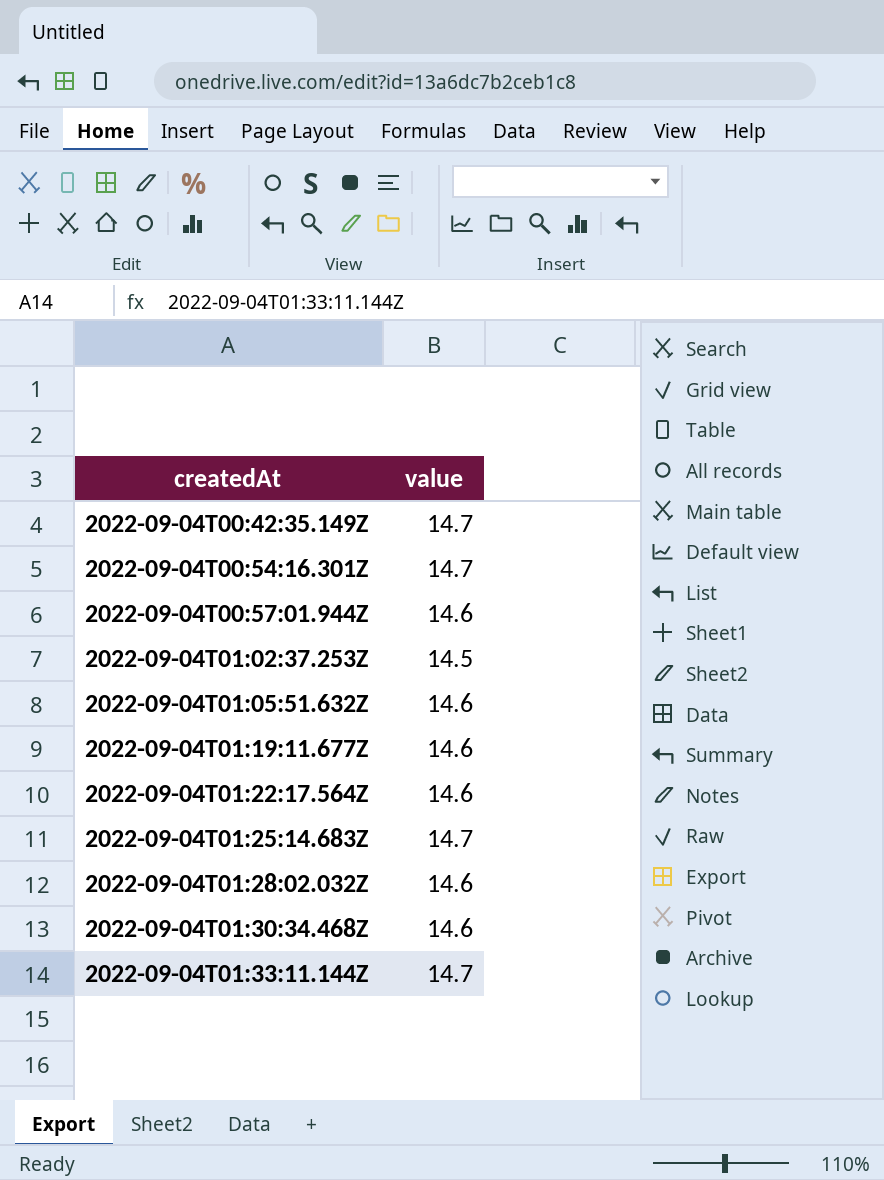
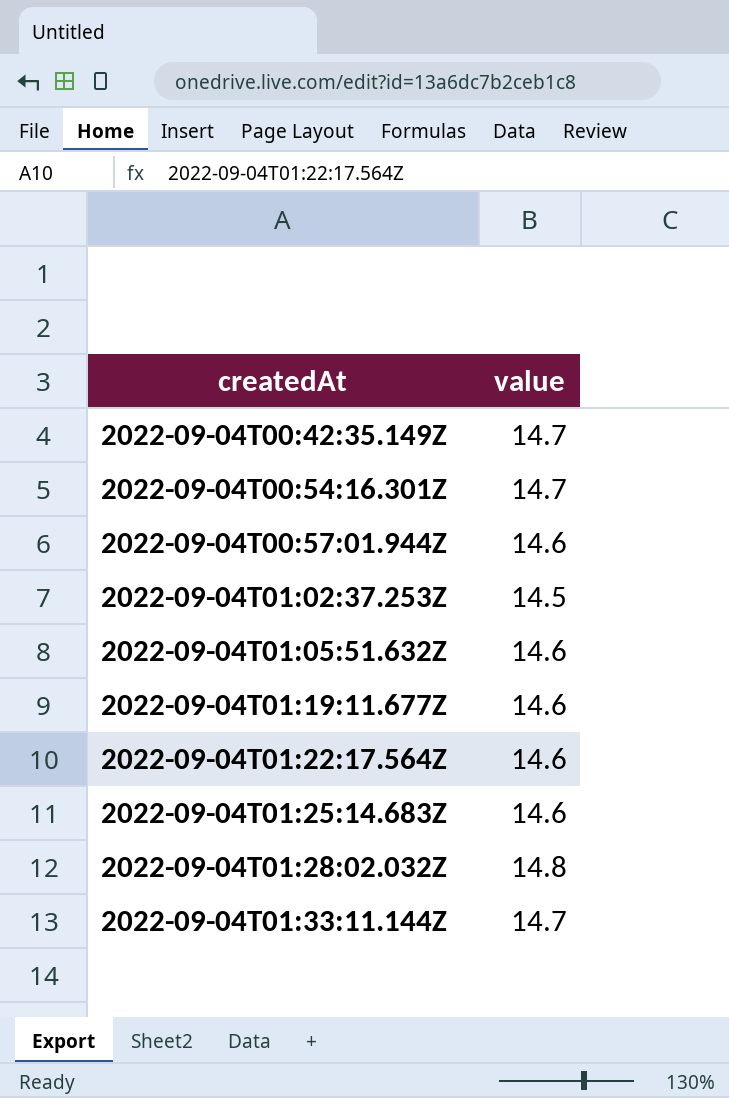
row 2022-09-04T01:30:34.468Z: 14.6 -> none
2022-09-04T01:25:14.683Z | value: 14.7 -> 14.6
2022-09-04T01:28:02.032Z | value: 14.6 -> 14.8

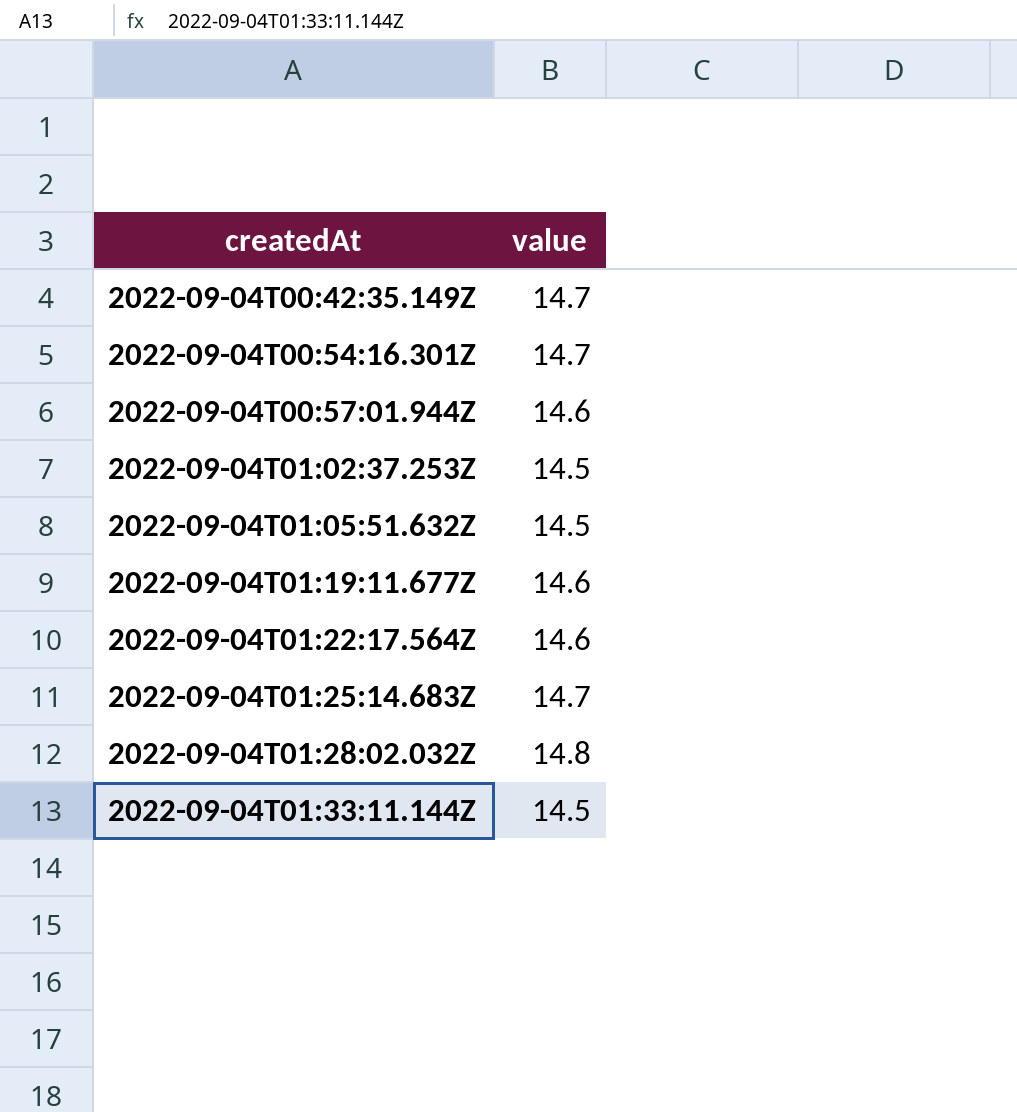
2022-09-04T01:05:51.632Z | value: 14.6 -> 14.5
2022-09-04T01:25:14.683Z | value: 14.6 -> 14.7
2022-09-04T01:33:11.144Z | value: 14.7 -> 14.5

